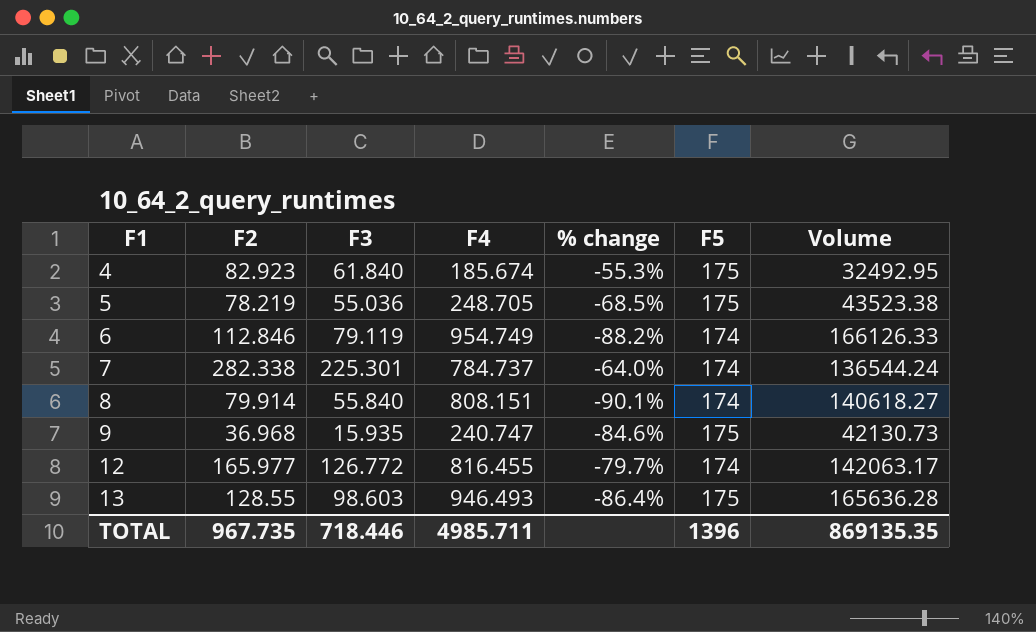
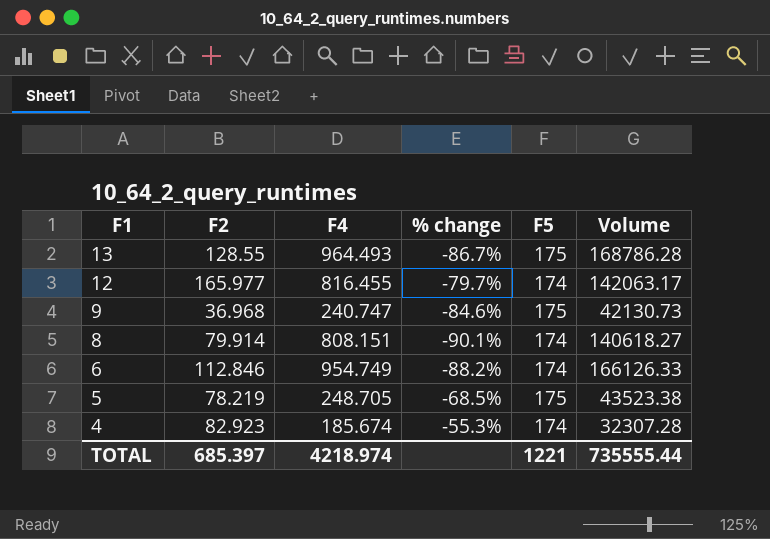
row order: F1 ascending -> F1 descending
column F3 | position: 3 -> none
row 7: 282.338 | 225.301 | 784.737 | -64.0% | 174 | 136544.24 -> none
13 | F4: 946.493 -> 964.493
13 | % change: -86.4% -> -86.7%
13 | Volume: 165636.28 -> 168786.28
4 | F5: 175 -> 174
4 | Volume: 32492.95 -> 32307.28
TOTAL | F2: 967.735 -> 685.397
TOTAL | F4: 4985.711 -> 4218.974
TOTAL | F5: 1396 -> 1221
TOTAL | Volume: 869135.35 -> 735555.44

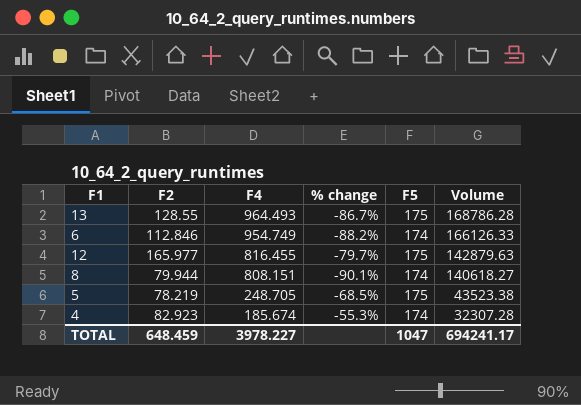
row order: F1 descending -> F4 descending
row 9: 36.968 | 240.747 | -84.6% | 175 | 42130.73 -> none
12 | F5: 174 -> 175
12 | Volume: 142063.17 -> 142879.63
8 | F2: 79.914 -> 79.944
TOTAL | F2: 685.397 -> 648.459
TOTAL | F4: 4218.974 -> 3978.227
TOTAL | F5: 1221 -> 1047
TOTAL | Volume: 735555.44 -> 694241.17

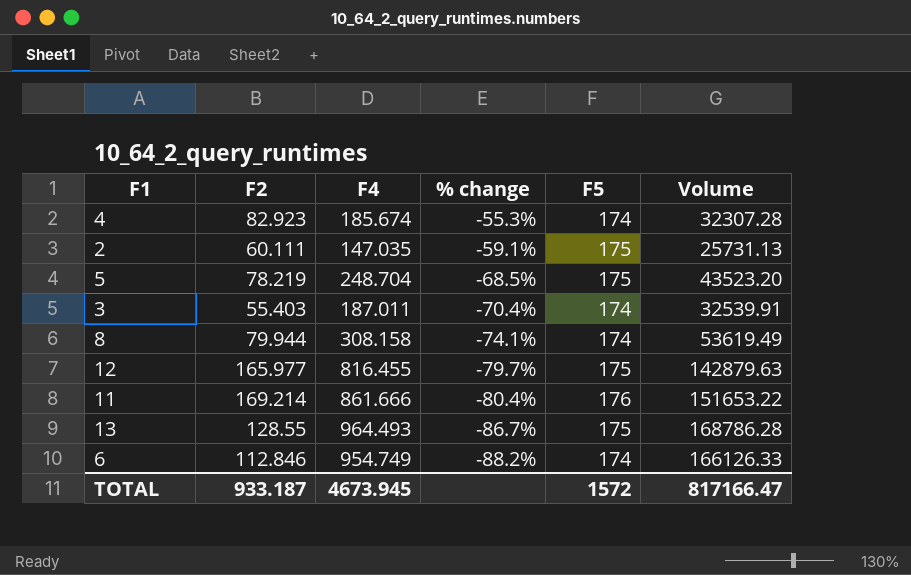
row order: F4 descending -> % change descending
row 2: none -> 60.111 | 147.035 | -59.1% | 175 | 25731.13
5 | F4: 248.705 -> 248.704
5 | Volume: 43523.38 -> 43523.20
row 3: none -> 55.403 | 187.011 | -70.4% | 174 | 32539.91
8 | F4: 808.151 -> 308.158
8 | % change: -90.1% -> -74.1%
8 | Volume: 140618.27 -> 53619.49
row 11: none -> 169.214 | 861.666 | -80.4% | 176 | 151653.22
TOTAL | F2: 648.459 -> 933.187
TOTAL | F4: 3978.227 -> 4673.945
TOTAL | F5: 1047 -> 1572
TOTAL | Volume: 694241.17 -> 817166.47

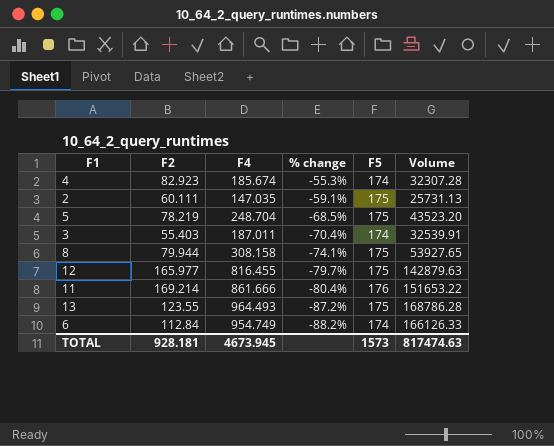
8 | F5: 174 -> 175
8 | Volume: 53619.49 -> 53927.65
13 | F2: 128.55 -> 123.55
13 | % change: -86.7% -> -87.2%
6 | F2: 112.846 -> 112.84
TOTAL | F2: 933.187 -> 928.181
TOTAL | F5: 1572 -> 1573
TOTAL | Volume: 817166.47 -> 817474.63

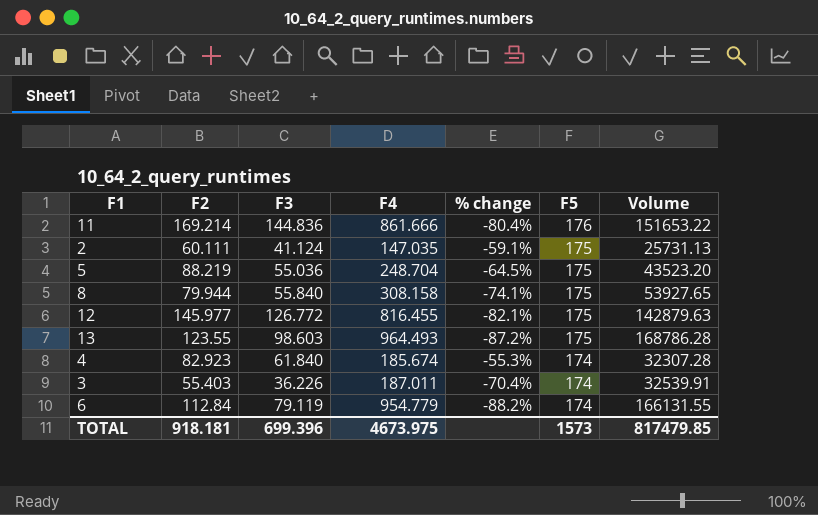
row order: % change descending -> F5 descending
column F3 | position: none -> 3
5 | F2: 78.219 -> 88.219
5 | % change: -68.5% -> -64.5%
12 | F2: 165.977 -> 145.977
12 | % change: -79.7% -> -82.1%
6 | F4: 954.749 -> 954.779
6 | Volume: 166126.33 -> 166131.55
TOTAL | F2: 928.181 -> 918.181
TOTAL | F4: 4673.945 -> 4673.975
TOTAL | Volume: 817474.63 -> 817479.85

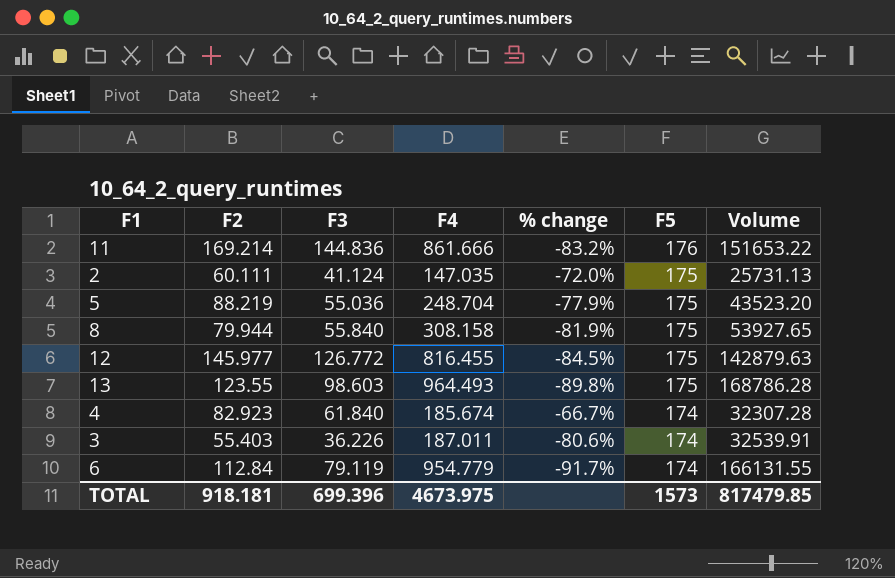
column % change | formula: ([F2] - [F4]) / [F4] -> ([F3] - [F4]) / [F4]

